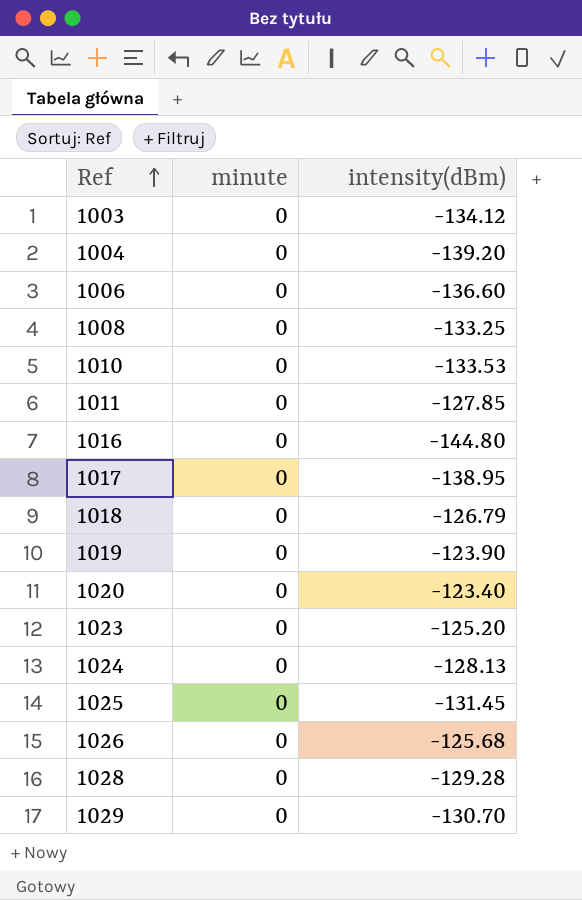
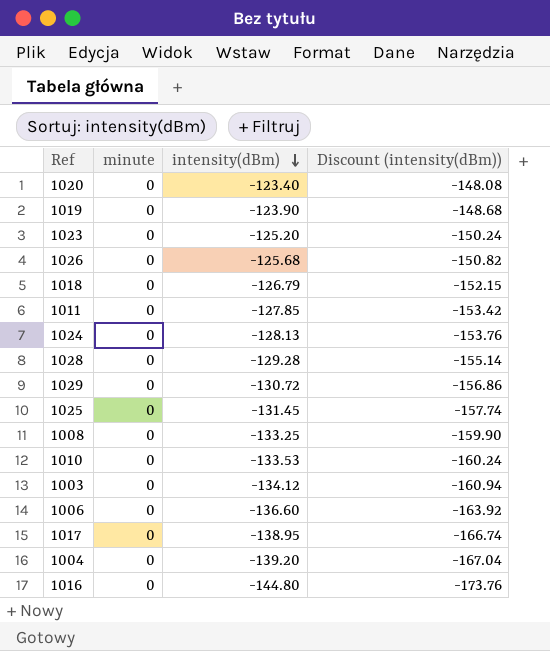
row order: Ref ascending -> intensity(dBm) descending
column Discount (intensity(dBm)) | formula: none -> [intensity(dBm)] * 1.2
1029 | intensity(dBm): -130.70 -> -130.72

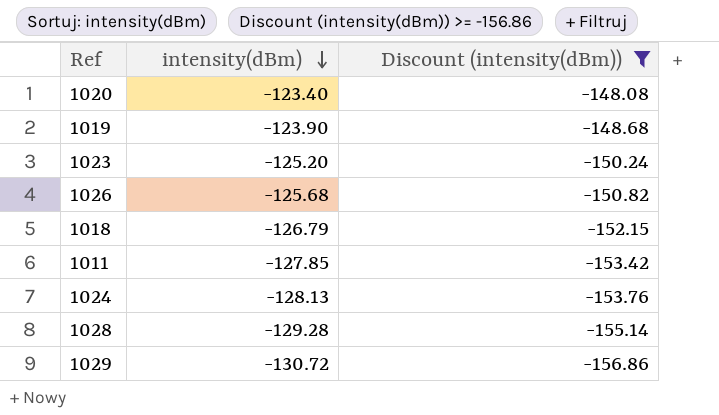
filter: none -> Discount (intensity(dBm)) >= -156.86
column minute | position: 2 -> none

